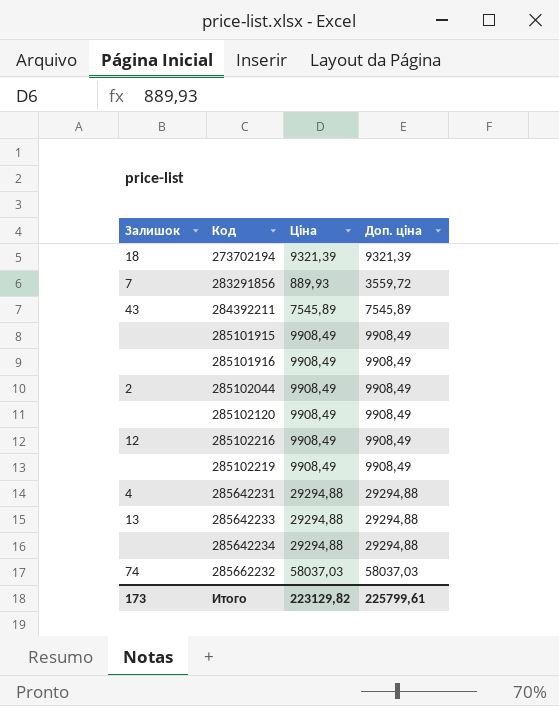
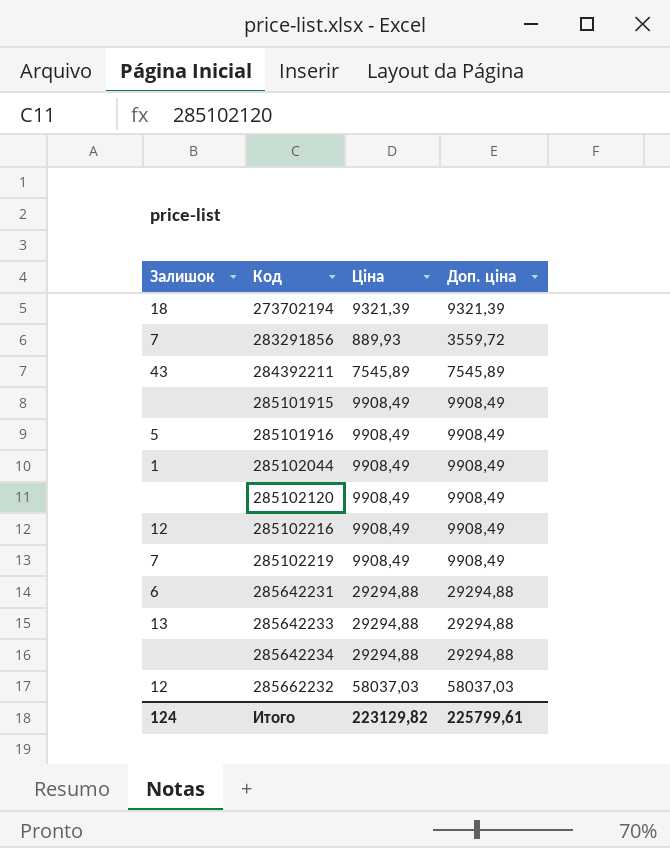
285101916 | Залишок: none -> 5
285102044 | Залишок: 2 -> 1
285102219 | Залишок: none -> 7
285642231 | Залишок: 4 -> 6
285662232 | Залишок: 74 -> 12
Итого | Залишок: 173 -> 124

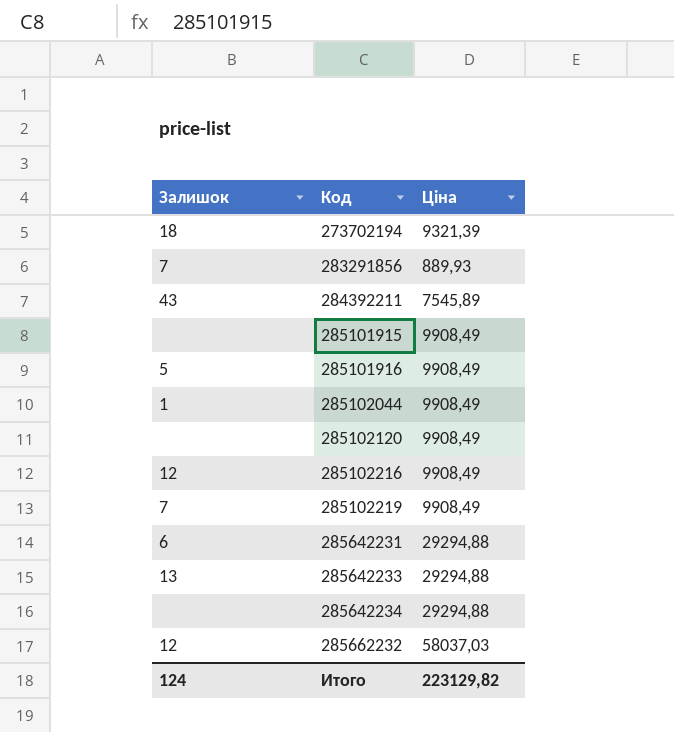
column Доп. ціна | position: 4 -> none

